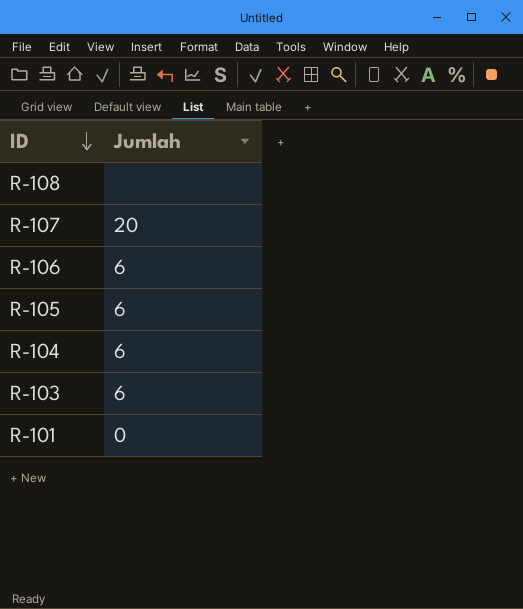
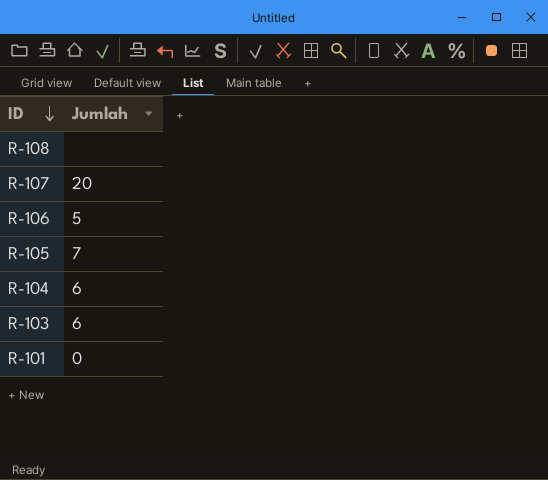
R-106 | Jumlah: 6 -> 5
R-105 | Jumlah: 6 -> 7

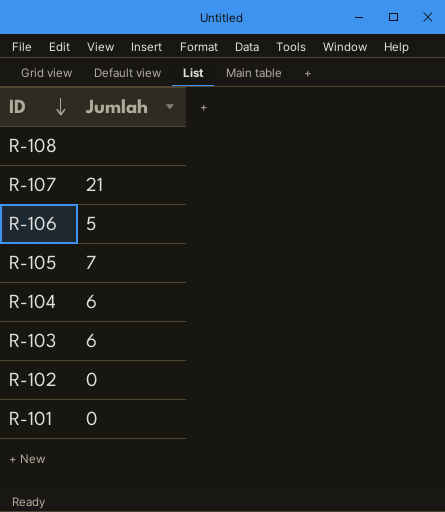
R-107 | Jumlah: 20 -> 21
row R-102: none -> 0

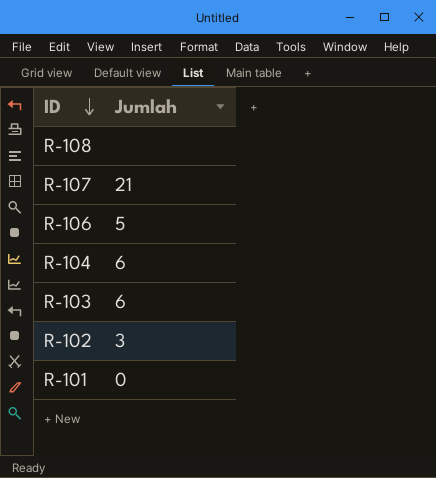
row R-105: 7 -> none
R-102 | Jumlah: 0 -> 3

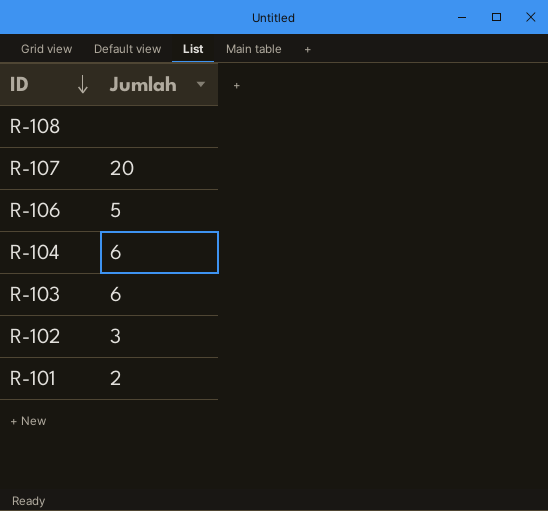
R-107 | Jumlah: 21 -> 20
R-101 | Jumlah: 0 -> 2

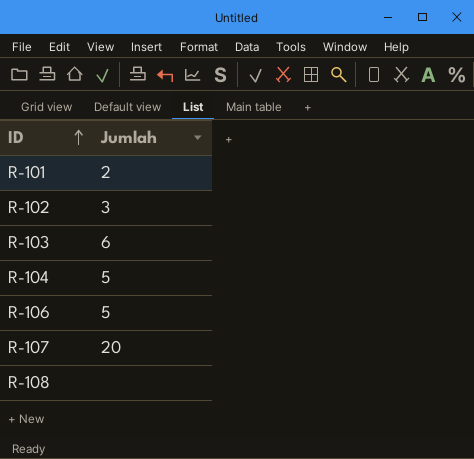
row order: ID descending -> ID ascending
R-104 | Jumlah: 6 -> 5

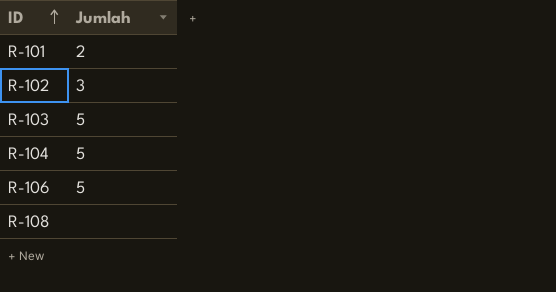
row R-107: 20 -> none
R-103 | Jumlah: 6 -> 5

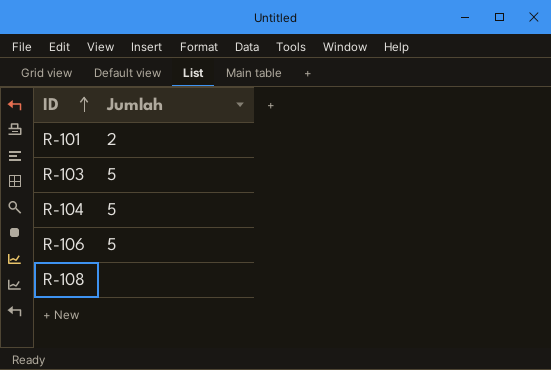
row R-102: 3 -> none

